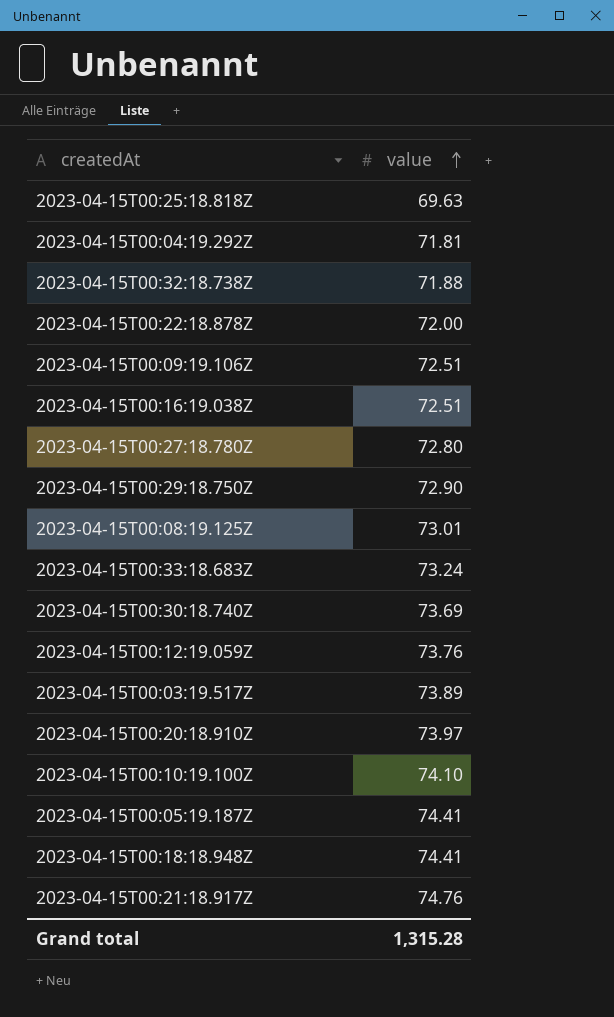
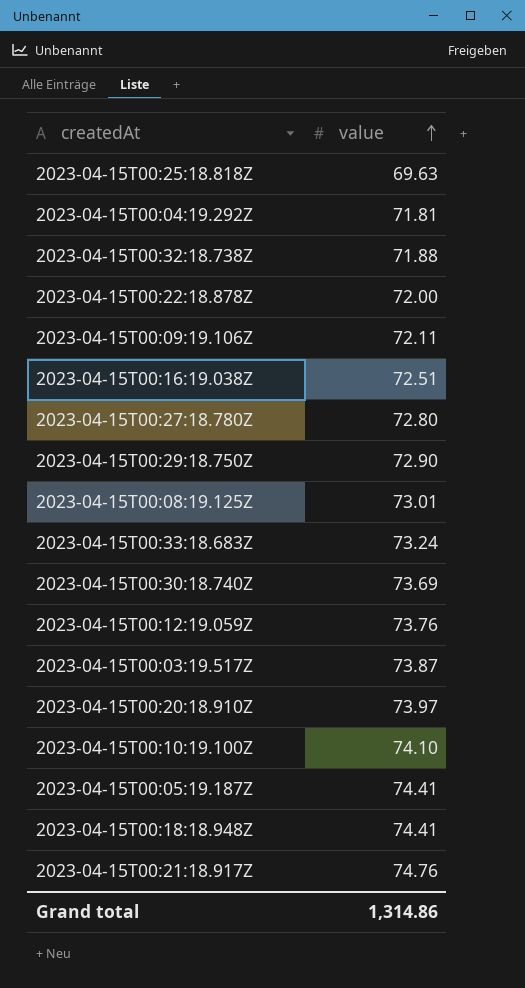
2023-04-15T00:09:19.106Z | value: 72.51 -> 72.11
2023-04-15T00:03:19.517Z | value: 73.89 -> 73.87
Grand total | value: 1,315.28 -> 1,314.86

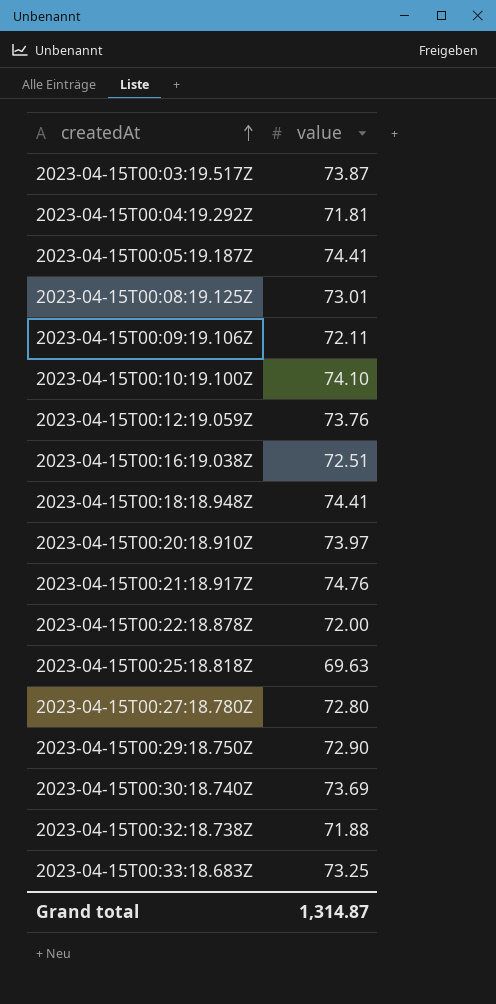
row order: value ascending -> createdAt ascending
2023-04-15T00:33:18.683Z | value: 73.24 -> 73.25
Grand total | value: 1,314.86 -> 1,314.87

